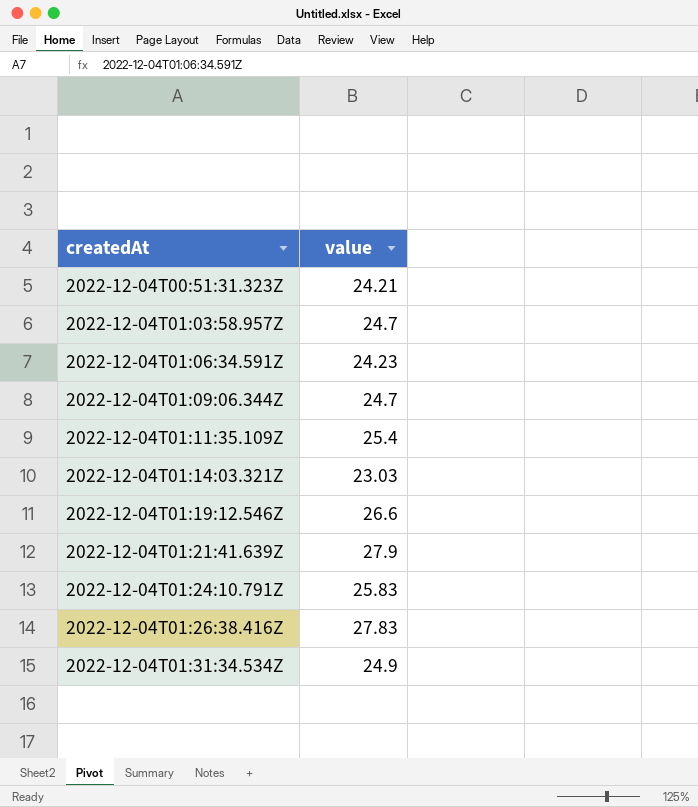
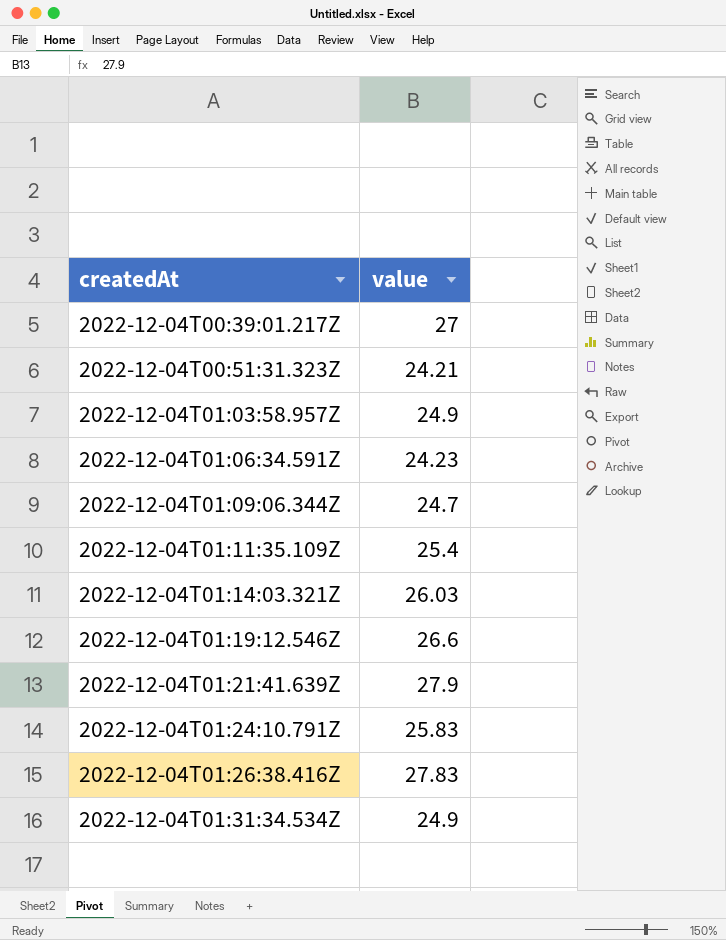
row 2022-12-04T00:39:01.217Z: none -> 27
2022-12-04T01:03:58.957Z | value: 24.7 -> 24.9
2022-12-04T01:14:03.321Z | value: 23.03 -> 26.03

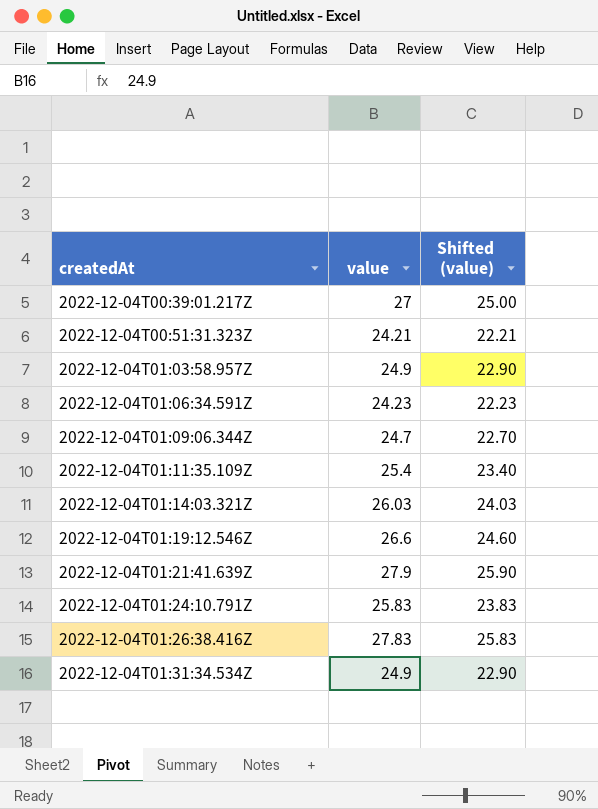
column Shifted (value) | formula: none -> [value] - 2

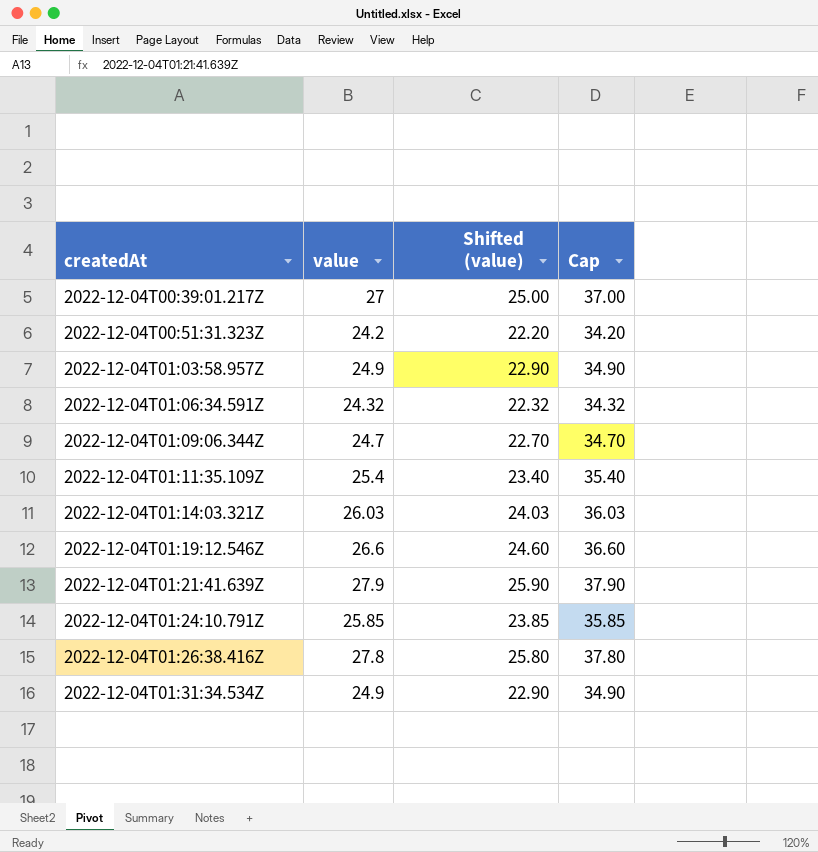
column Cap | formula: none -> [value] + 10
2022-12-04T00:51:31.323Z | value: 24.21 -> 24.2
2022-12-04T00:51:31.323Z | Shifted (value): 22.21 -> 22.20
2022-12-04T01:06:34.591Z | value: 24.23 -> 24.32
2022-12-04T01:06:34.591Z | Shifted (value): 22.23 -> 22.32
2022-12-04T01:24:10.791Z | value: 25.83 -> 25.85
2022-12-04T01:24:10.791Z | Shifted (value): 23.83 -> 23.85
2022-12-04T01:26:38.416Z | value: 27.83 -> 27.8
2022-12-04T01:26:38.416Z | Shifted (value): 25.83 -> 25.80

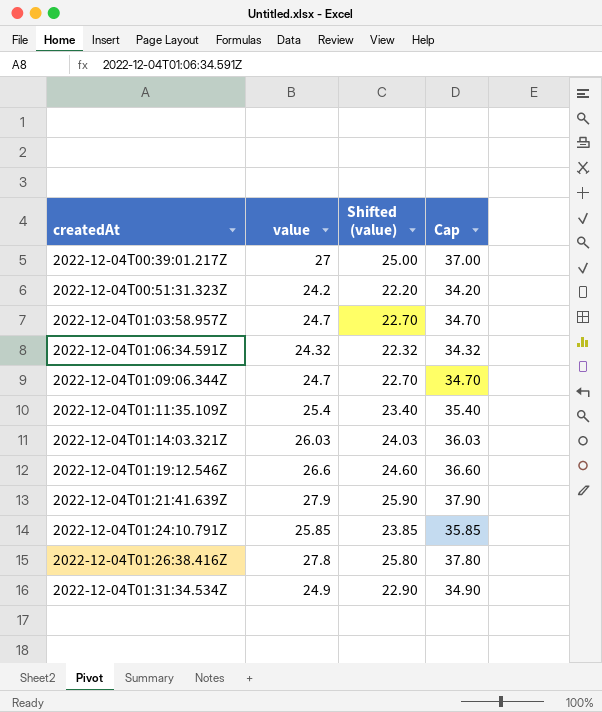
2022-12-04T01:03:58.957Z | value: 24.9 -> 24.7
2022-12-04T01:03:58.957Z | Shifted (value): 22.90 -> 22.70
2022-12-04T01:03:58.957Z | Cap: 34.90 -> 34.70

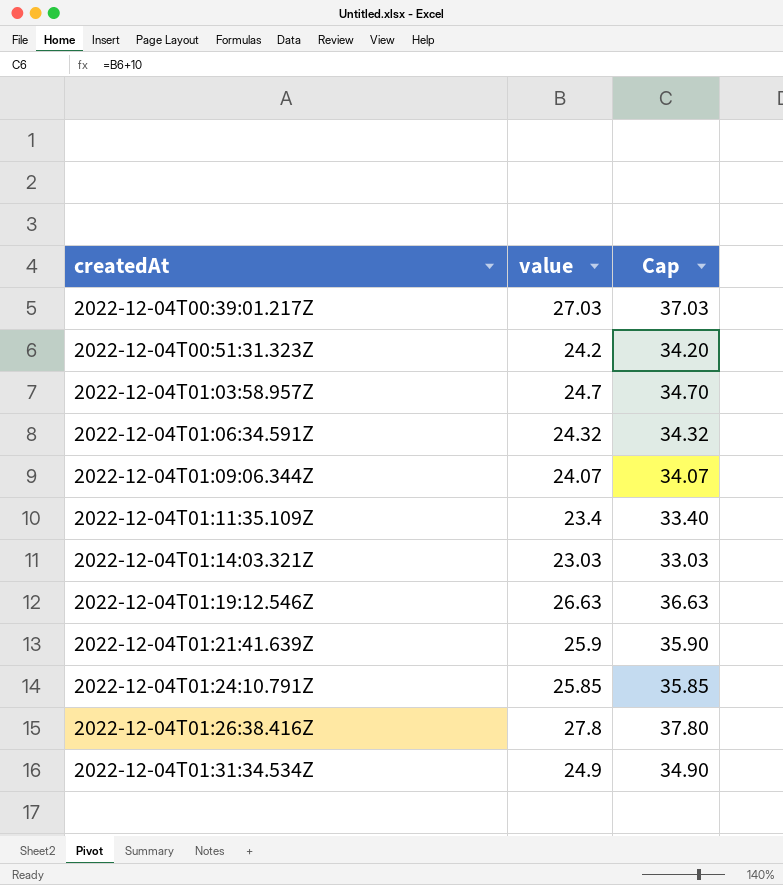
column Shifted (value) | formula: [value] - 2 -> none
2022-12-04T00:39:01.217Z | value: 27 -> 27.03
2022-12-04T00:39:01.217Z | Cap: 37.00 -> 37.03
2022-12-04T01:09:06.344Z | value: 24.7 -> 24.07
2022-12-04T01:09:06.344Z | Cap: 34.70 -> 34.07
2022-12-04T01:11:35.109Z | value: 25.4 -> 23.4
2022-12-04T01:11:35.109Z | Cap: 35.40 -> 33.40
2022-12-04T01:14:03.321Z | value: 26.03 -> 23.03
2022-12-04T01:14:03.321Z | Cap: 36.03 -> 33.03
2022-12-04T01:19:12.546Z | value: 26.6 -> 26.63
2022-12-04T01:19:12.546Z | Cap: 36.60 -> 36.63
2022-12-04T01:21:41.639Z | value: 27.9 -> 25.9
2022-12-04T01:21:41.639Z | Cap: 37.90 -> 35.90

